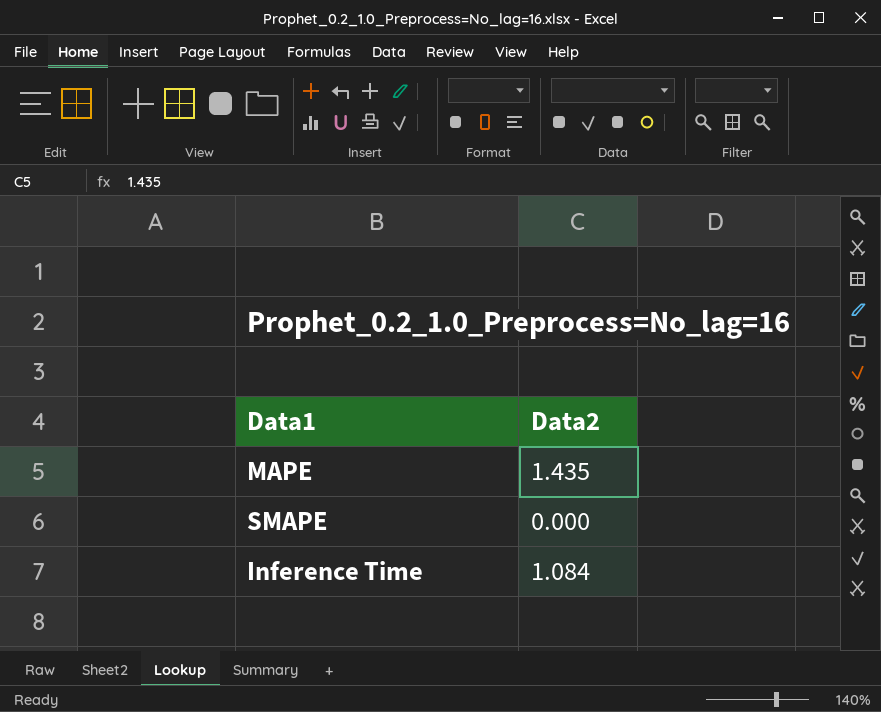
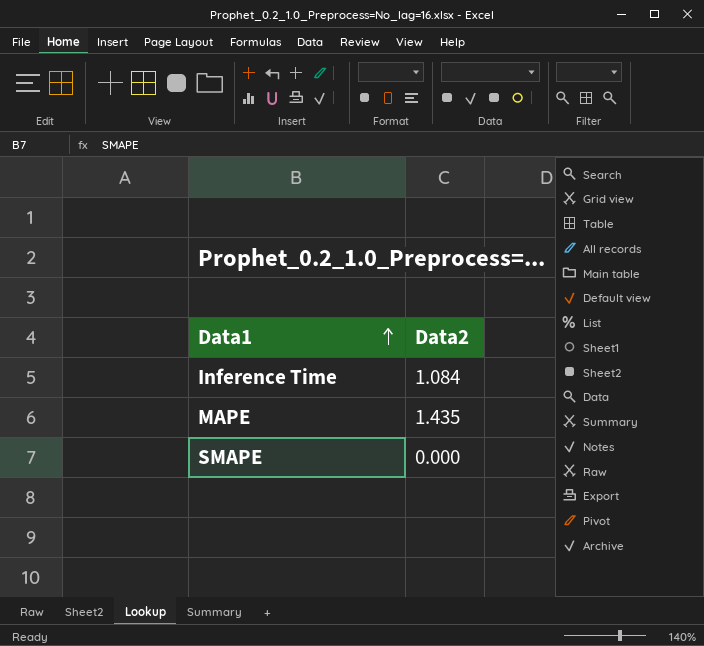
row order: none -> Data1 ascending

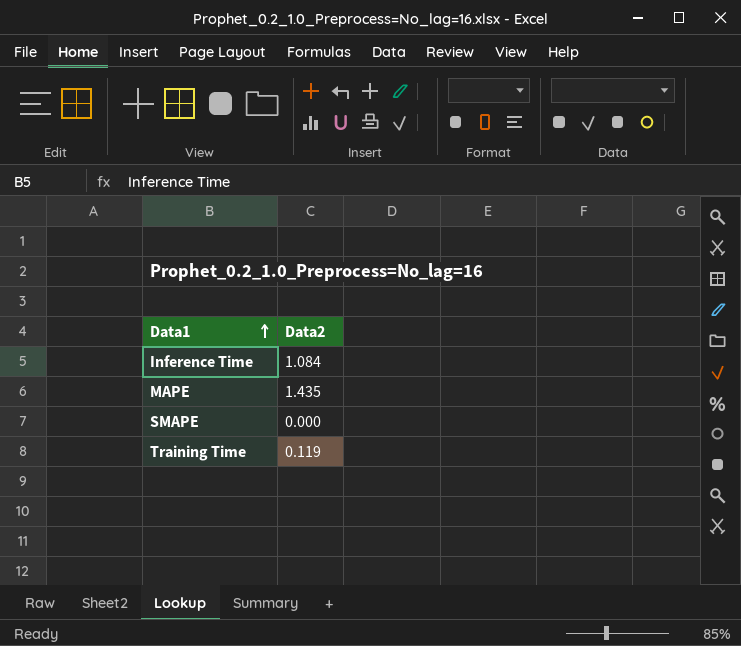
row Training Time: none -> 0.119

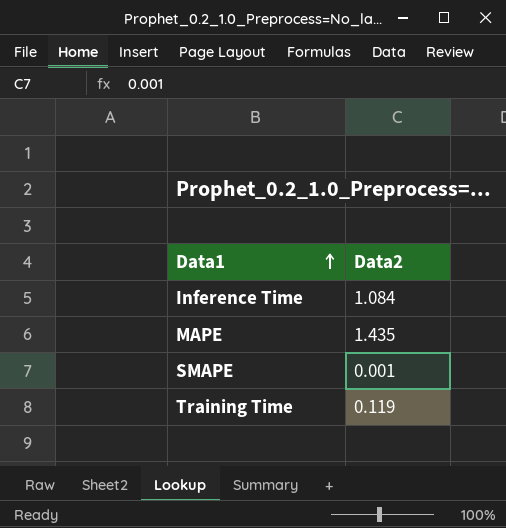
SMAPE | Data2: 0.000 -> 0.001

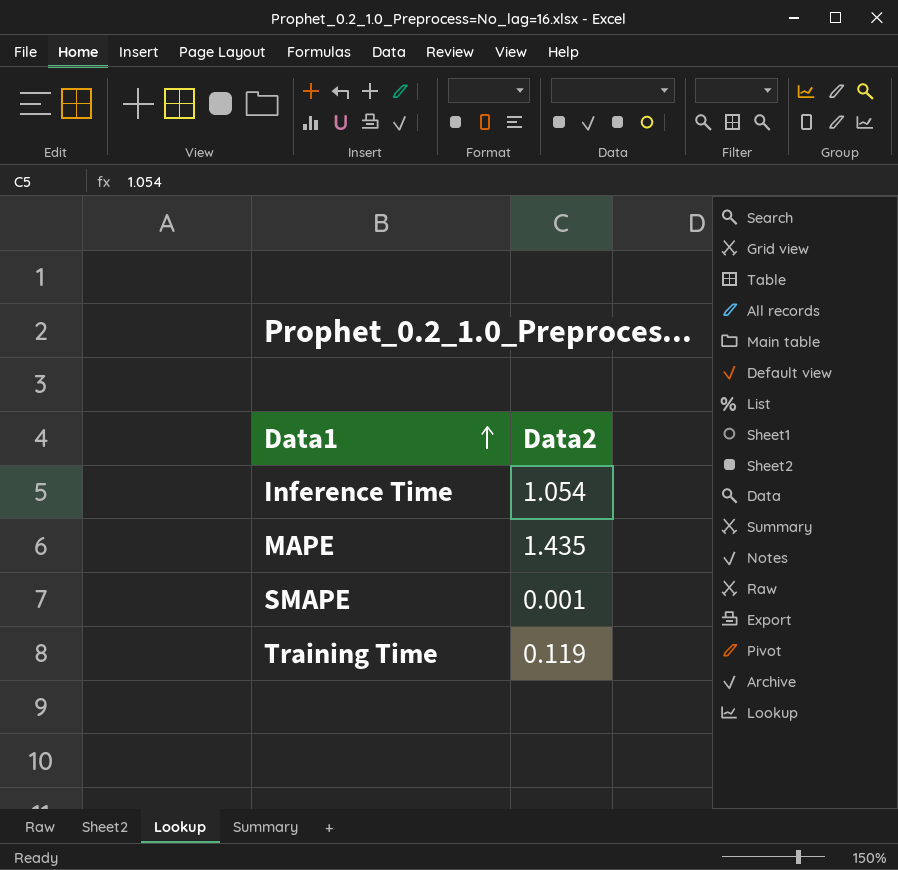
Inference Time | Data2: 1.084 -> 1.054

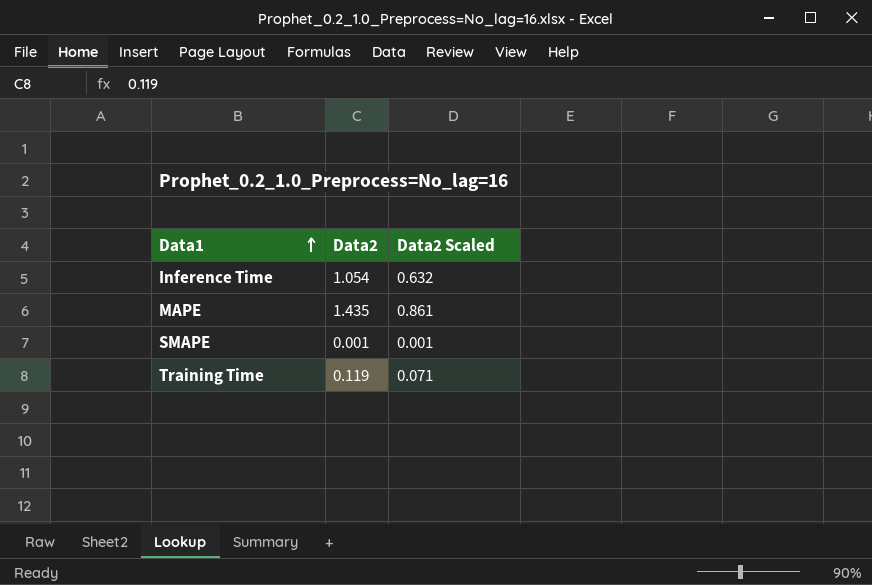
column Data2 Scaled | formula: none -> [Data2] * 0.6

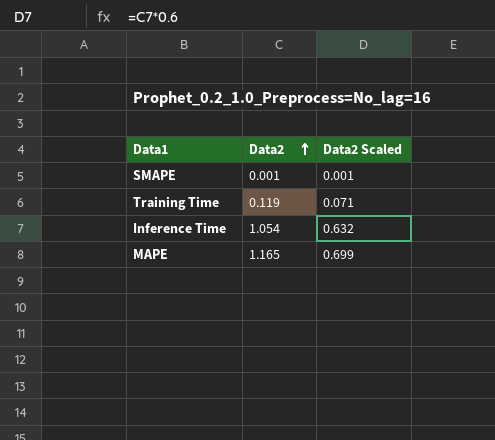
row order: Data1 ascending -> Data2 ascending
MAPE | Data2: 1.435 -> 1.165
MAPE | Data2 Scaled: 0.861 -> 0.699

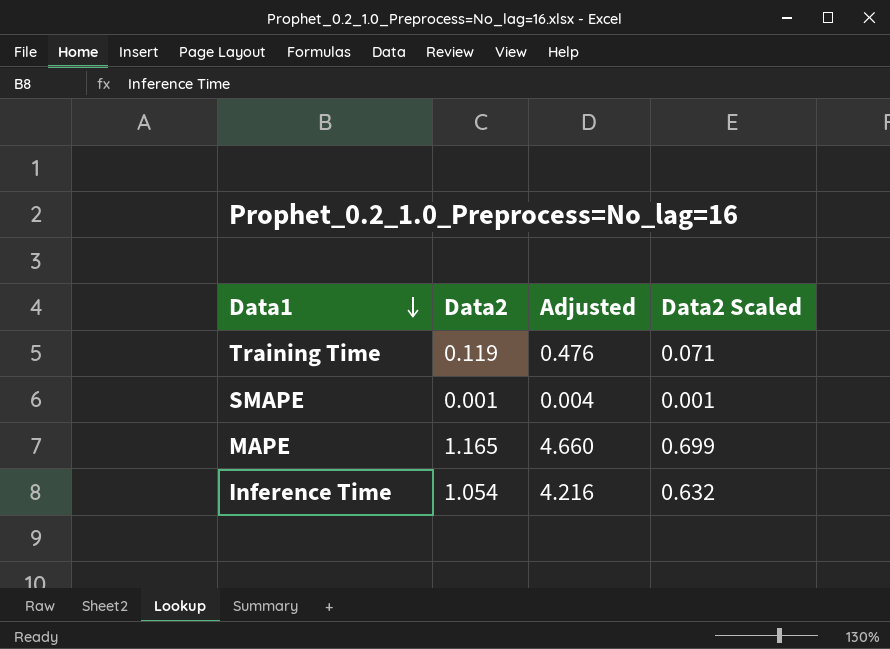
row order: Data2 ascending -> Data1 descending
column Adjusted | formula: none -> [Data2] * 4

